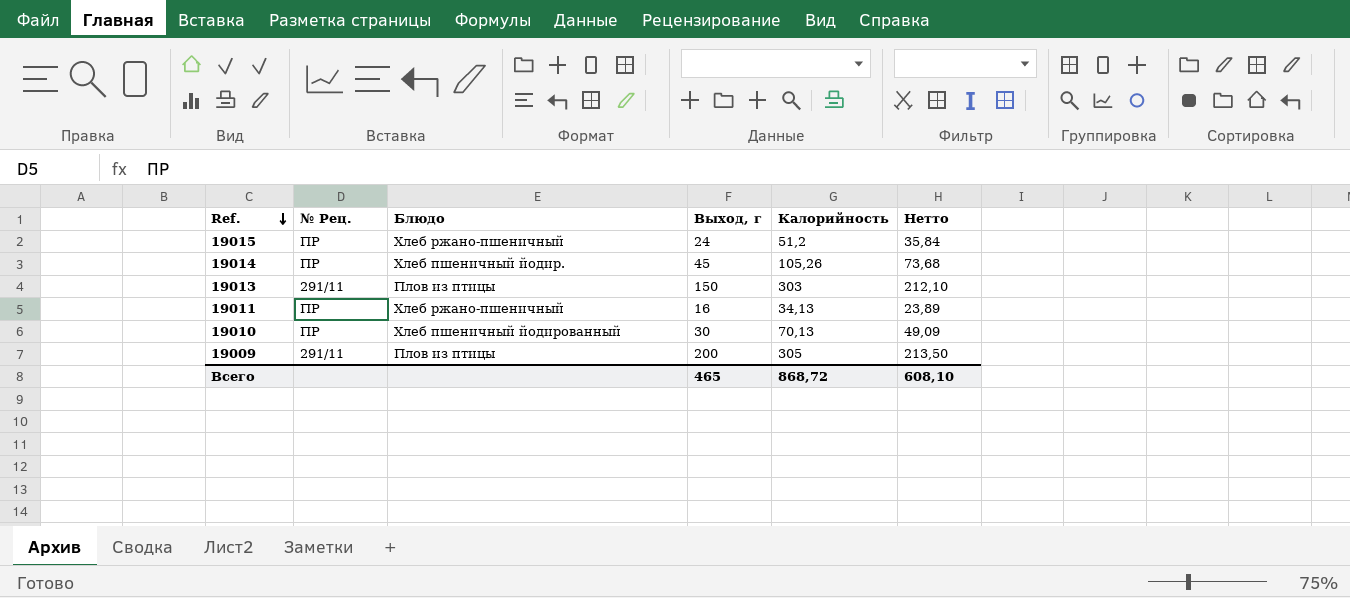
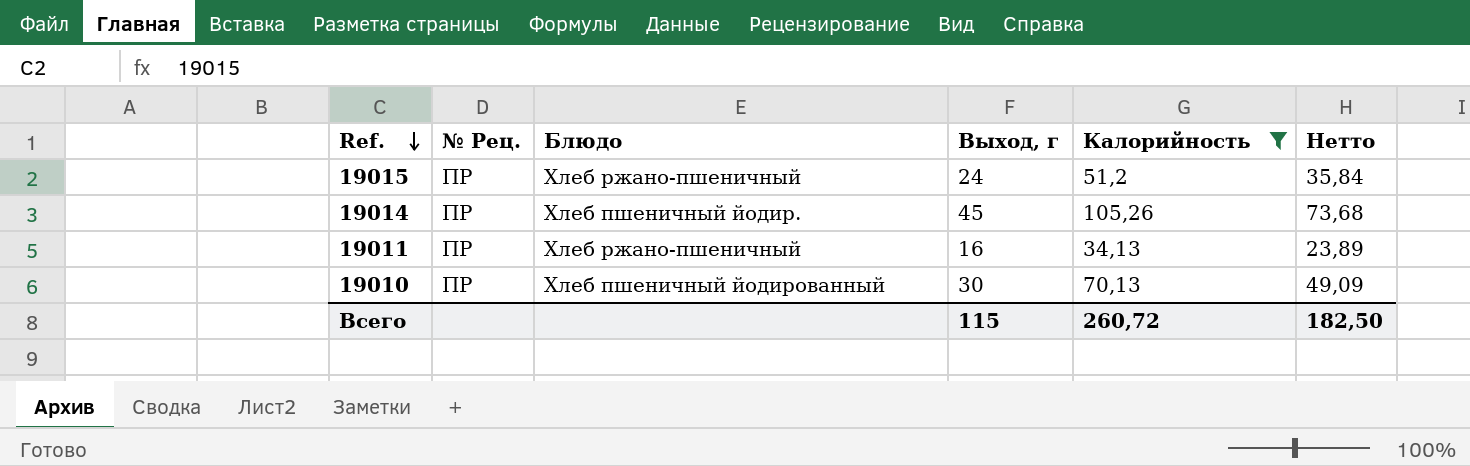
filter: none -> Калорийность <= 105,26
Всего | Выход, г: 465 -> 115
Всего | Калорийность: 868,72 -> 260,72
Всего | Нетто: 608,10 -> 182,50

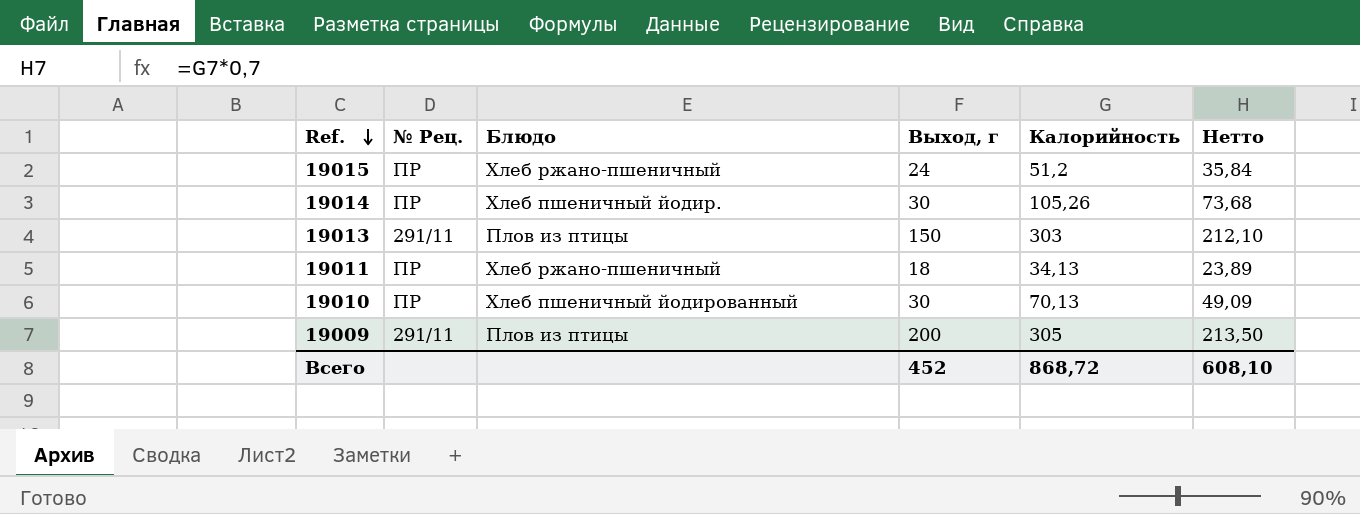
filter: Калорийность <= 105,26 -> none
19014 | Выход, г: 45 -> 30
19011 | Выход, г: 16 -> 18
Всего | Выход, г: 115 -> 452
Всего | Калорийность: 260,72 -> 868,72
Всего | Нетто: 182,50 -> 608,10

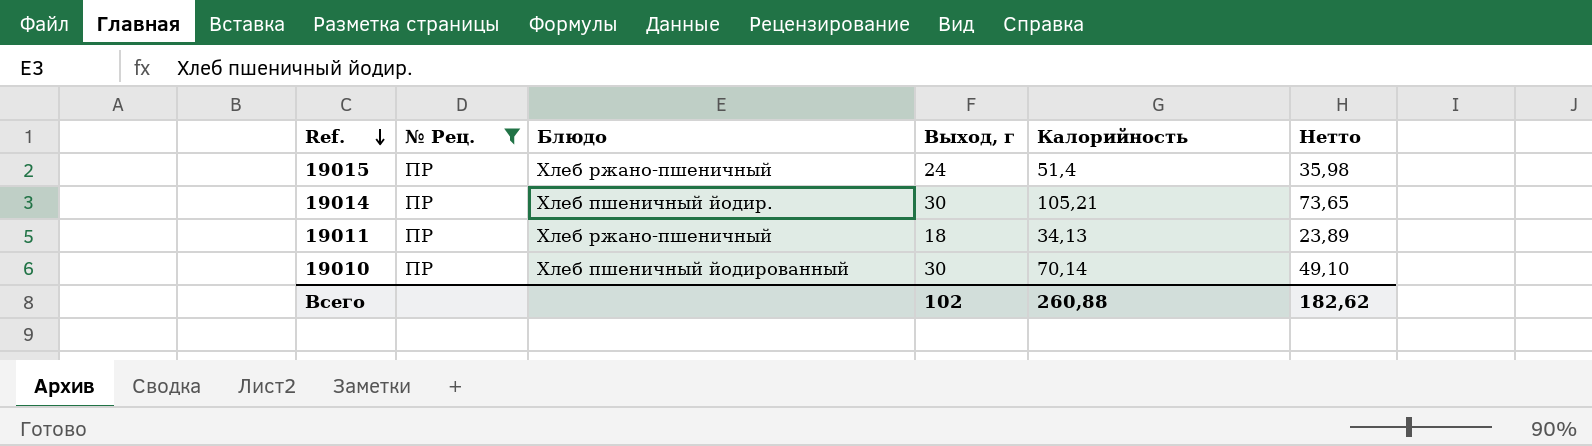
filter: none -> № Рец. = ПР
19015 | Калорийность: 51,2 -> 51,4
19015 | Нетто: 35,84 -> 35,98
19014 | Калорийность: 105,26 -> 105,21
19014 | Нетто: 73,68 -> 73,65
19010 | Калорийность: 70,13 -> 70,14
19010 | Нетто: 49,09 -> 49,10
Всего | Выход, г: 452 -> 102
Всего | Калорийность: 868,72 -> 260,88
Всего | Нетто: 608,10 -> 182,62

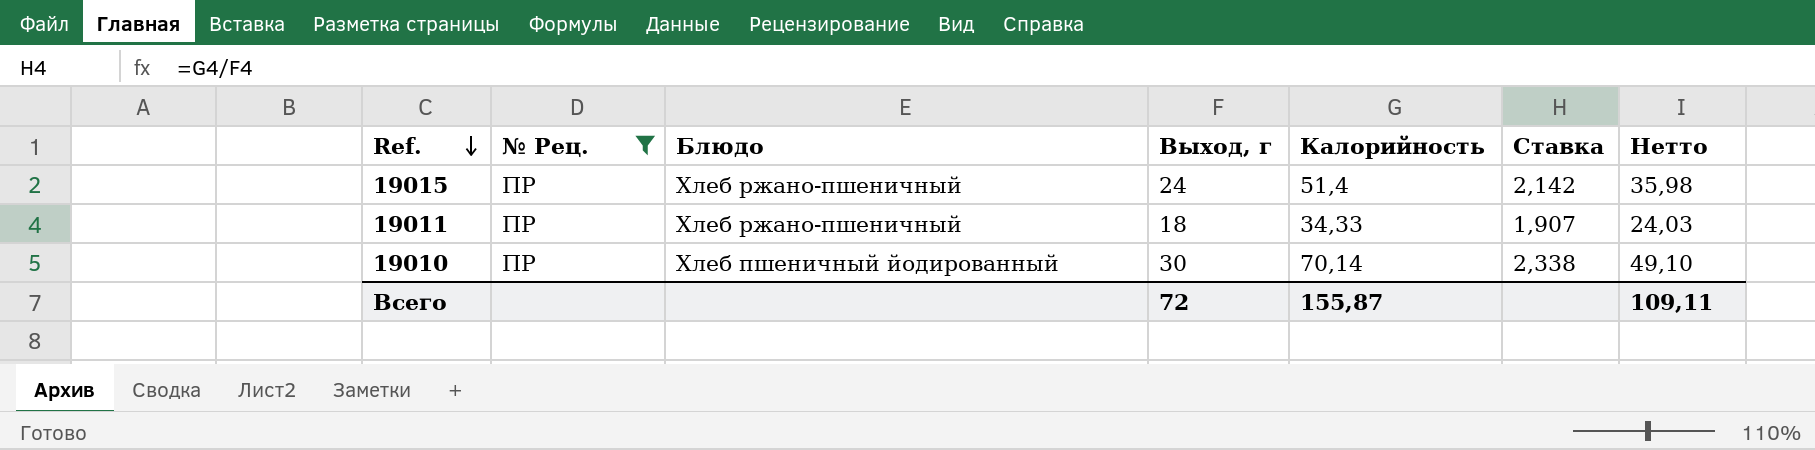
column Ставка | formula: none -> [Калорийность] / [Выход, г]
row 19014: ПР | Хлеб пшеничный йодир. | 30 | 105,21 | 73,65 -> none
19011 | Калорийность: 34,13 -> 34,33
19011 | Нетто: 23,89 -> 24,03
Всего | Выход, г: 102 -> 72
Всего | Калорийность: 260,88 -> 155,87
Всего | Нетто: 182,62 -> 109,11

